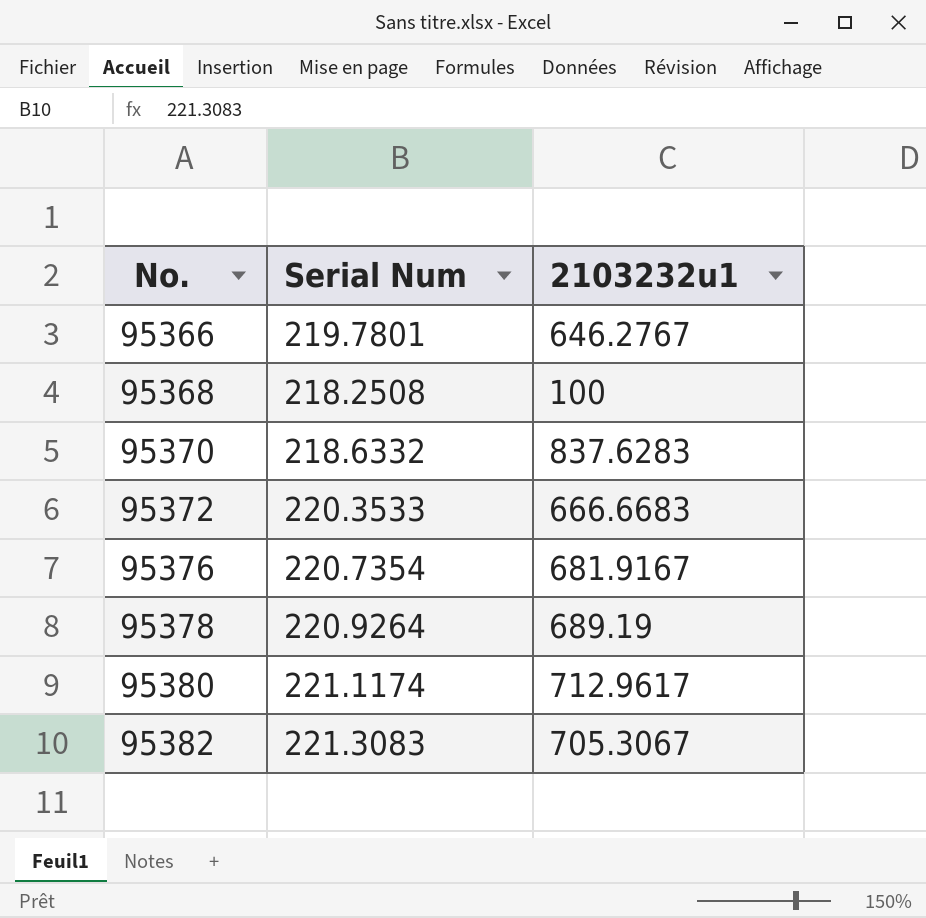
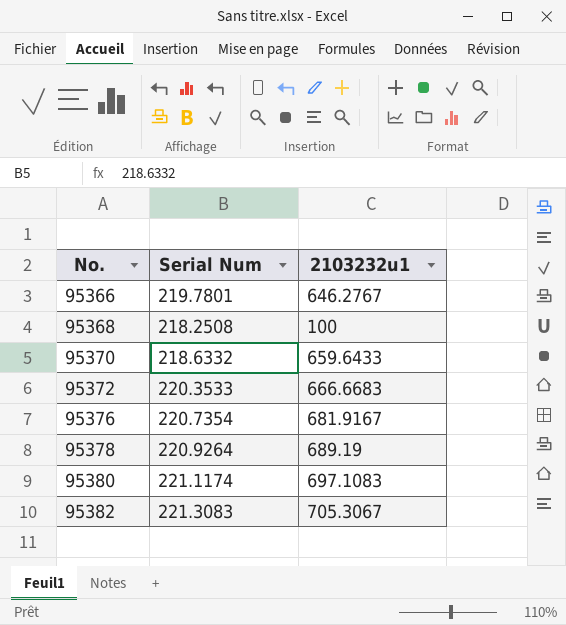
95370 | 2103232u1: 837.6283 -> 659.6433
95380 | 2103232u1: 712.9617 -> 697.1083

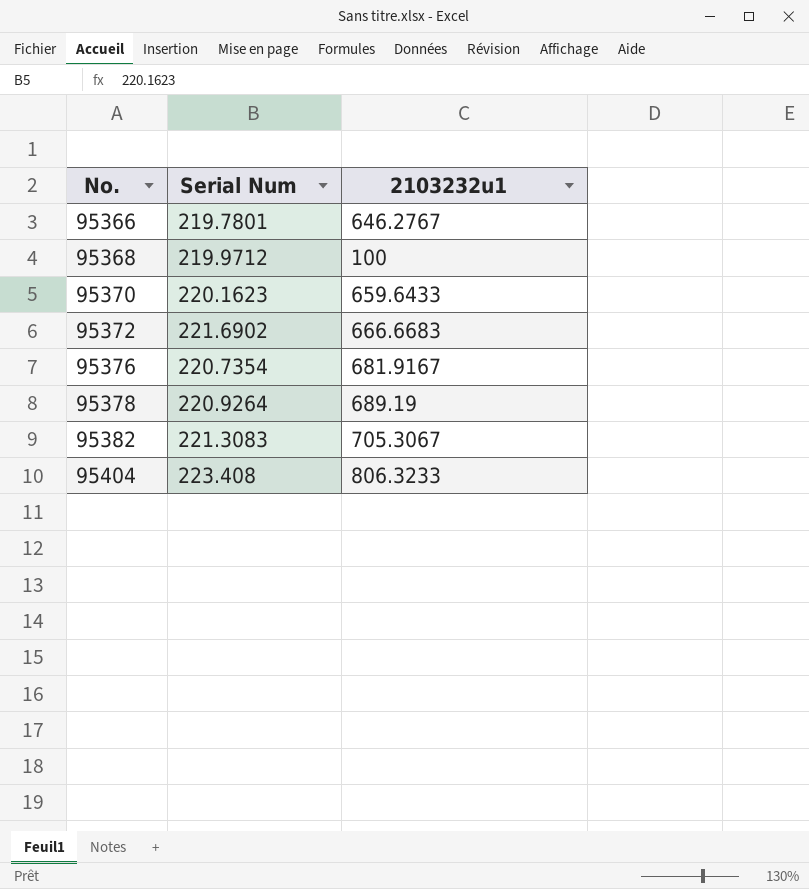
row 95380: 221.1174 | 697.1083 -> none
95368 | Serial Num: 218.2508 -> 219.9712
95370 | Serial Num: 218.6332 -> 220.1623
95372 | Serial Num: 220.3533 -> 221.6902
row 95404: none -> 223.408 | 806.3233

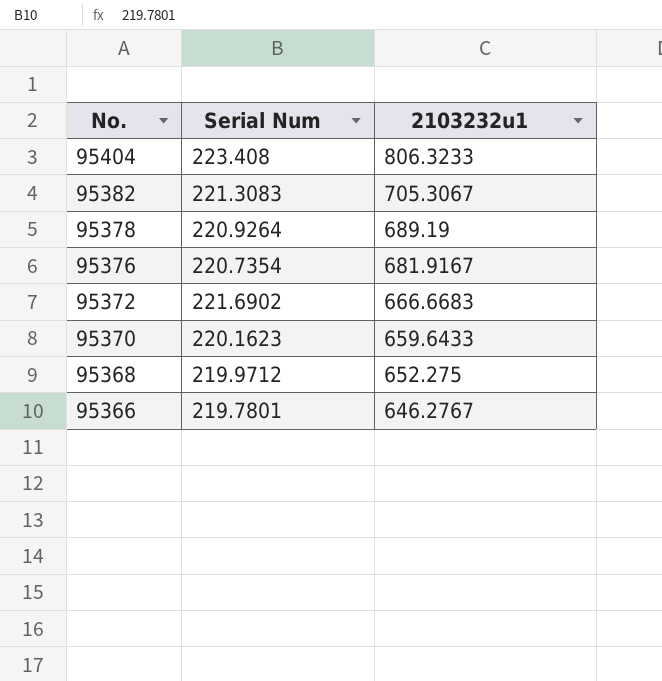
row order: No. ascending -> No. descending
95368 | 2103232u1: 100 -> 652.275

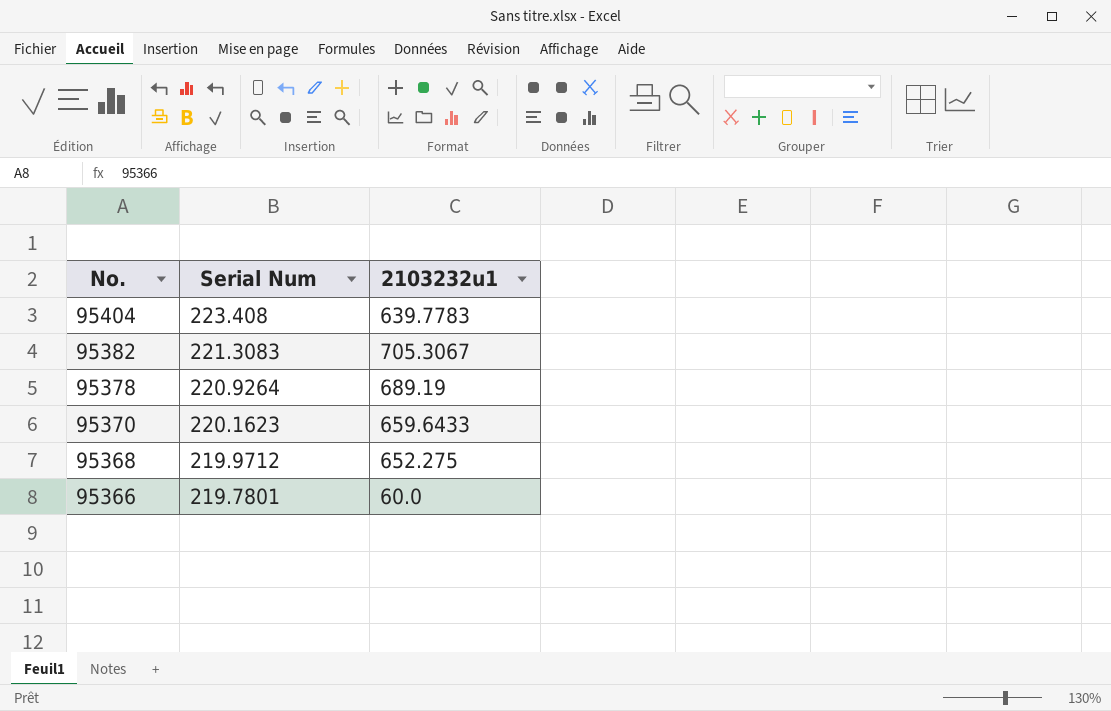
row 95376: 220.7354 | 681.9167 -> none
row 95372: 221.6902 | 666.6683 -> none
95404 | 2103232u1: 806.3233 -> 639.7783
95366 | 2103232u1: 646.2767 -> 60.0

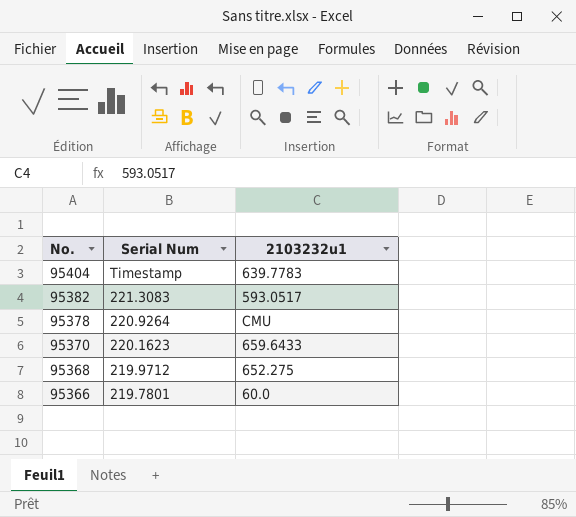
95404 | Serial Num: 223.408 -> Timestamp
95382 | 2103232u1: 705.3067 -> 593.0517
95378 | 2103232u1: 689.19 -> CMU

